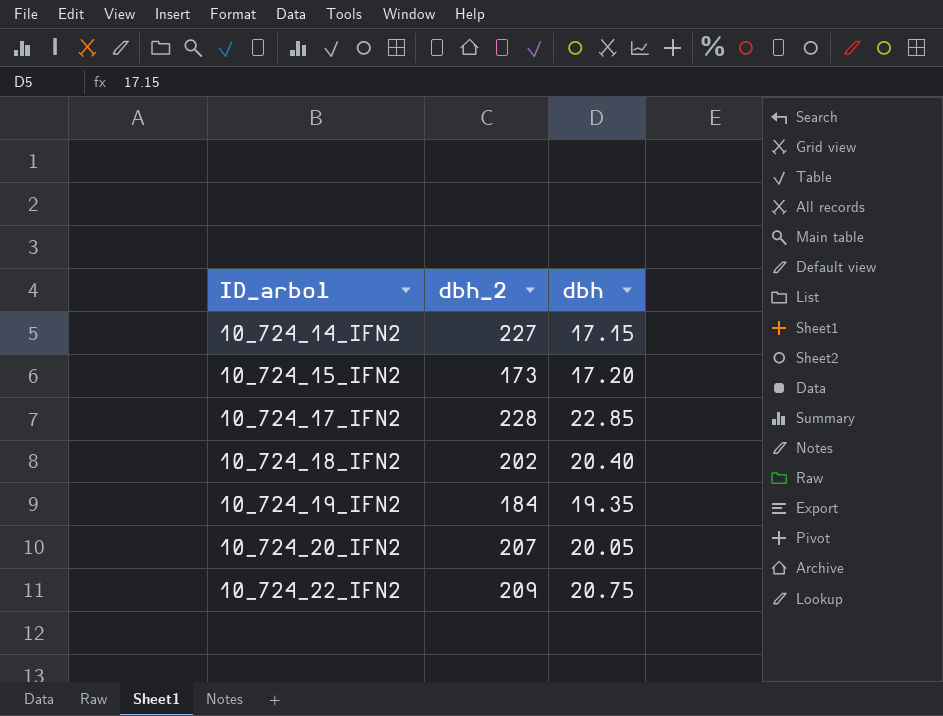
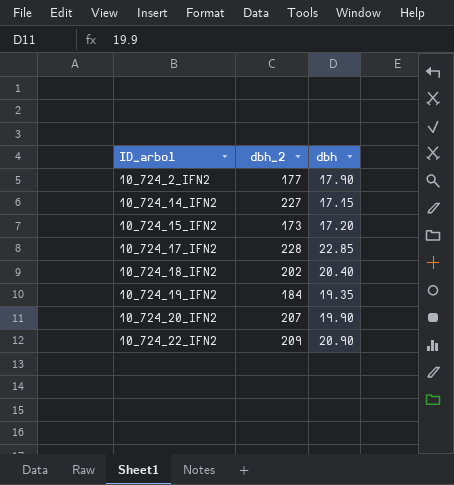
row 10_724_2_IFN2: none -> 177 | 17.90
10_724_20_IFN2 | dbh: 20.05 -> 19.90
10_724_22_IFN2 | dbh: 20.75 -> 20.90

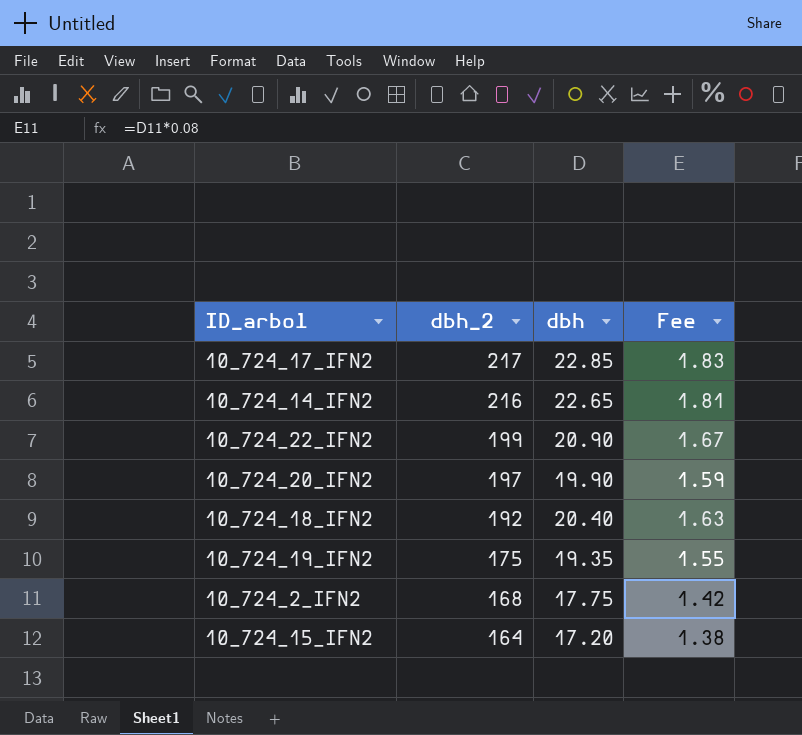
row order: ID_arbol ascending -> dbh_2 descending
column Fee | formula: none -> [dbh] * 0.08
10_724_17_IFN2 | dbh_2: 228 -> 217
10_724_14_IFN2 | dbh_2: 227 -> 216
10_724_14_IFN2 | dbh: 17.15 -> 22.65
10_724_22_IFN2 | dbh_2: 209 -> 199
10_724_20_IFN2 | dbh_2: 207 -> 197
10_724_18_IFN2 | dbh_2: 202 -> 192
10_724_19_IFN2 | dbh_2: 184 -> 175
10_724_2_IFN2 | dbh_2: 177 -> 168
10_724_2_IFN2 | dbh: 17.90 -> 17.75
10_724_15_IFN2 | dbh_2: 173 -> 164

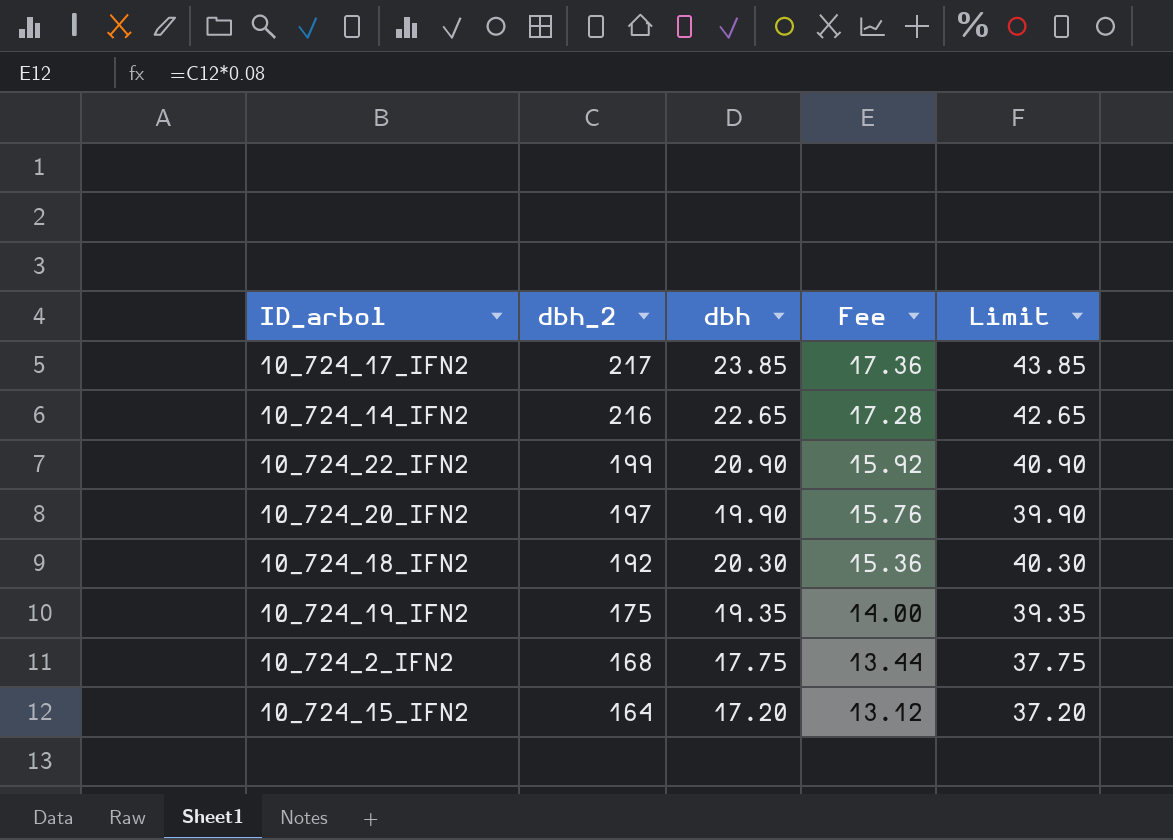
column Fee | formula: [dbh] * 0.08 -> [dbh_2] * 0.08
column Limit | formula: none -> [dbh] + 20
10_724_17_IFN2 | dbh: 22.85 -> 23.85
10_724_18_IFN2 | dbh: 20.40 -> 20.30

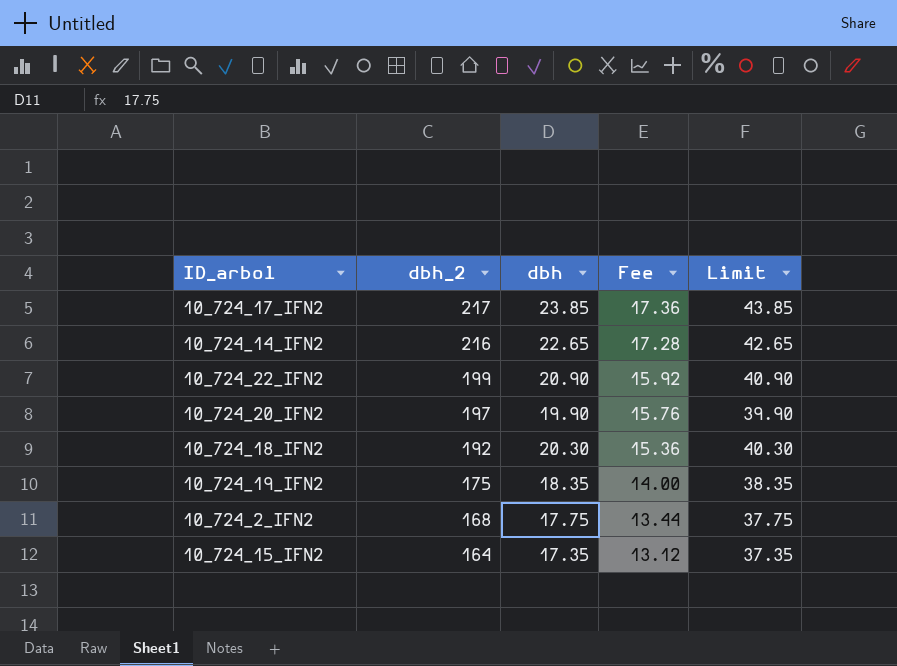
10_724_19_IFN2 | dbh: 19.35 -> 18.35
10_724_19_IFN2 | Limit: 39.35 -> 38.35
10_724_15_IFN2 | dbh: 17.20 -> 17.35
10_724_15_IFN2 | Limit: 37.20 -> 37.35

